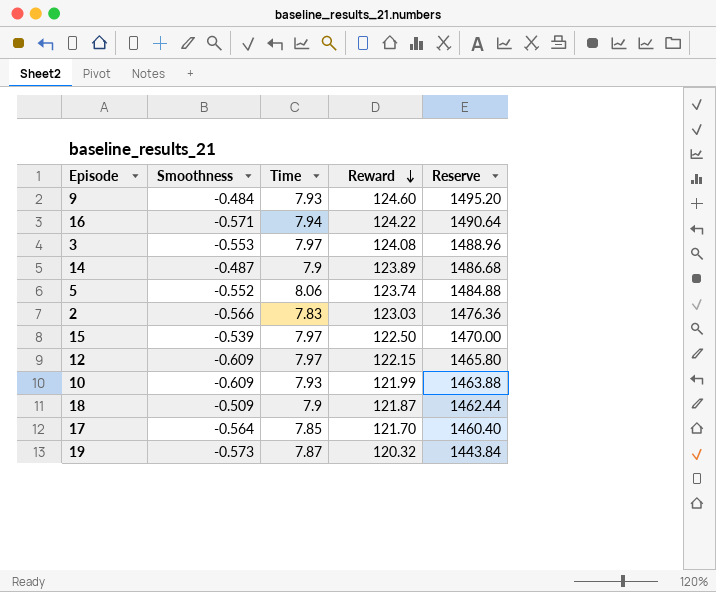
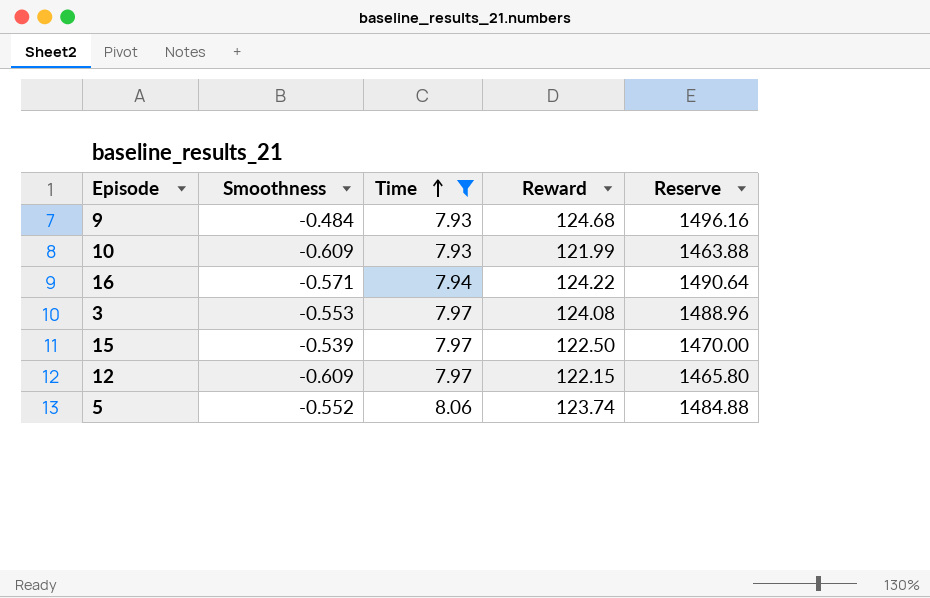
filter: none -> Time >= 7.93
row order: Reward descending -> Time ascending
9 | Reward: 124.60 -> 124.68
9 | Reserve: 1495.20 -> 1496.16

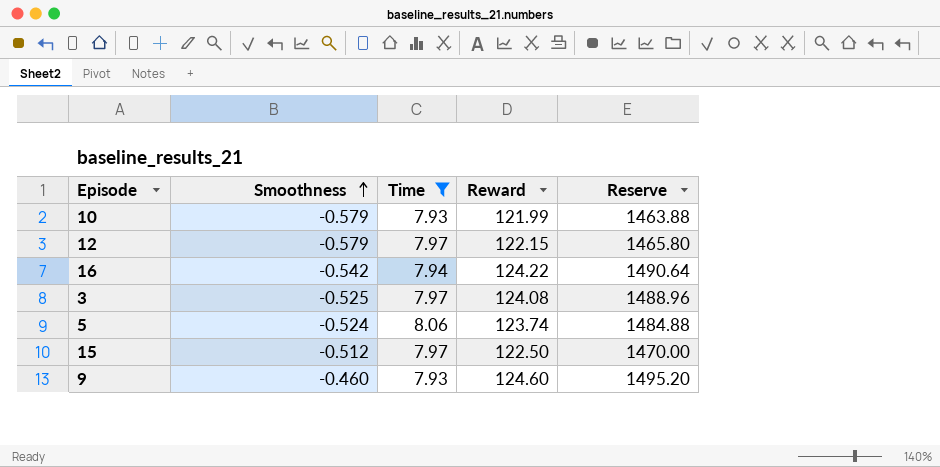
row order: Time ascending -> Smoothness ascending
10 | Smoothness: -0.609 -> -0.579
12 | Smoothness: -0.609 -> -0.579
16 | Smoothness: -0.571 -> -0.542
3 | Smoothness: -0.553 -> -0.525
5 | Smoothness: -0.552 -> -0.524
15 | Smoothness: -0.539 -> -0.512
9 | Smoothness: -0.484 -> -0.460
9 | Reward: 124.68 -> 124.60
9 | Reserve: 1496.16 -> 1495.20

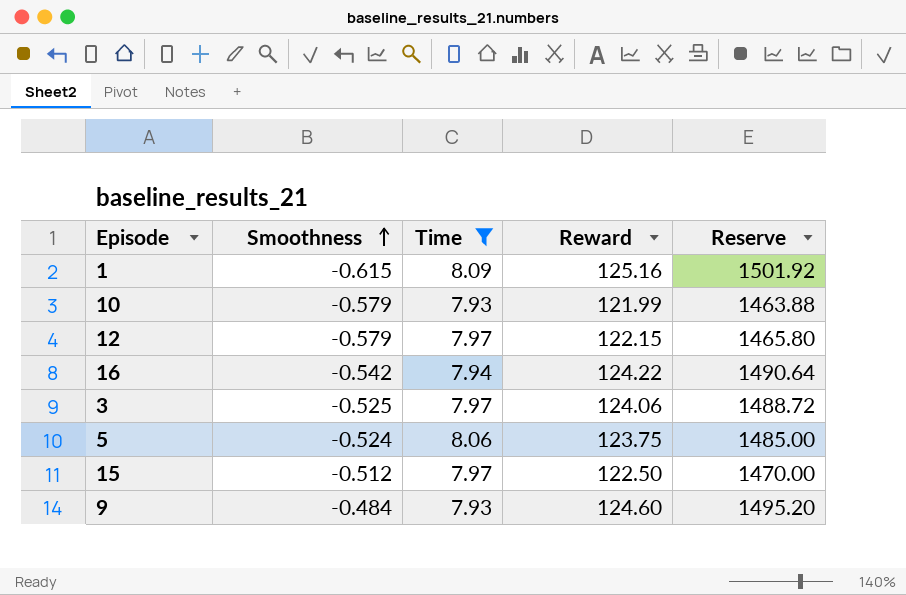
row 1: none -> -0.615 | 8.09 | 125.16 | 1501.92
3 | Reward: 124.08 -> 124.06
3 | Reserve: 1488.96 -> 1488.72
5 | Reward: 123.74 -> 123.75
5 | Reserve: 1484.88 -> 1485.00
9 | Smoothness: -0.460 -> -0.484

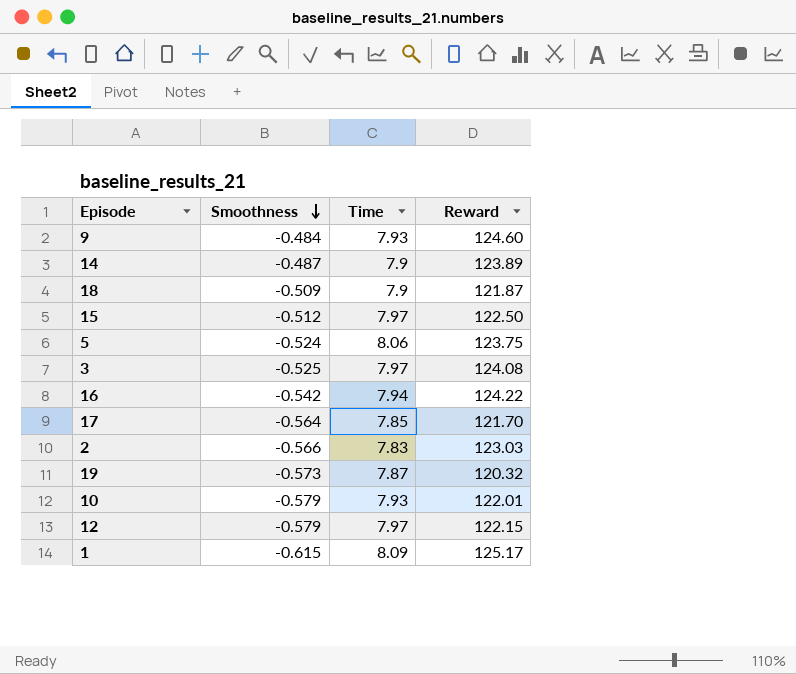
filter: Time >= 7.93 -> none
row order: Smoothness ascending -> Smoothness descending
column Reserve | formula: [Reward] * 12 -> none
3 | Reward: 124.06 -> 124.08
10 | Reward: 121.99 -> 122.01
1 | Reward: 125.16 -> 125.17

